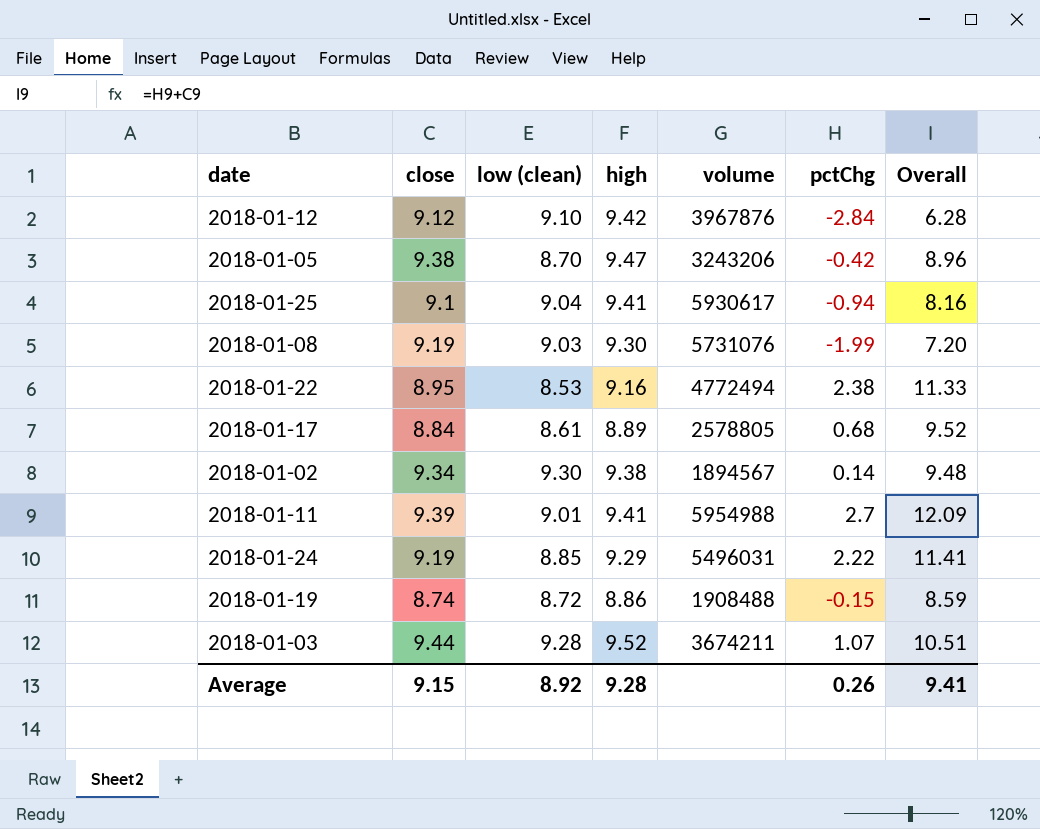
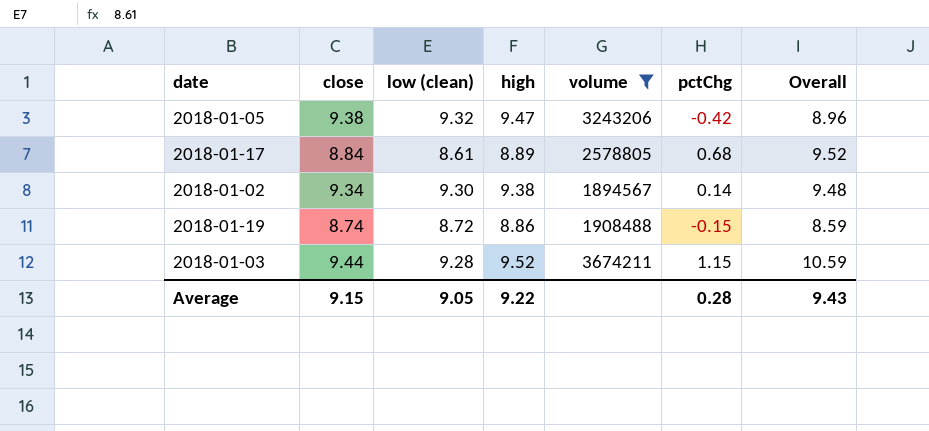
filter: none -> volume <= 3674211
2018-01-05 | low (clean): 8.70 -> 9.32
2018-01-03 | pctChg: 1.07 -> 1.15
2018-01-03 | Overall: 10.51 -> 10.59
Average | low (clean): 8.92 -> 9.05
Average | high: 9.28 -> 9.22
Average | pctChg: 0.26 -> 0.28
Average | Overall: 9.41 -> 9.43

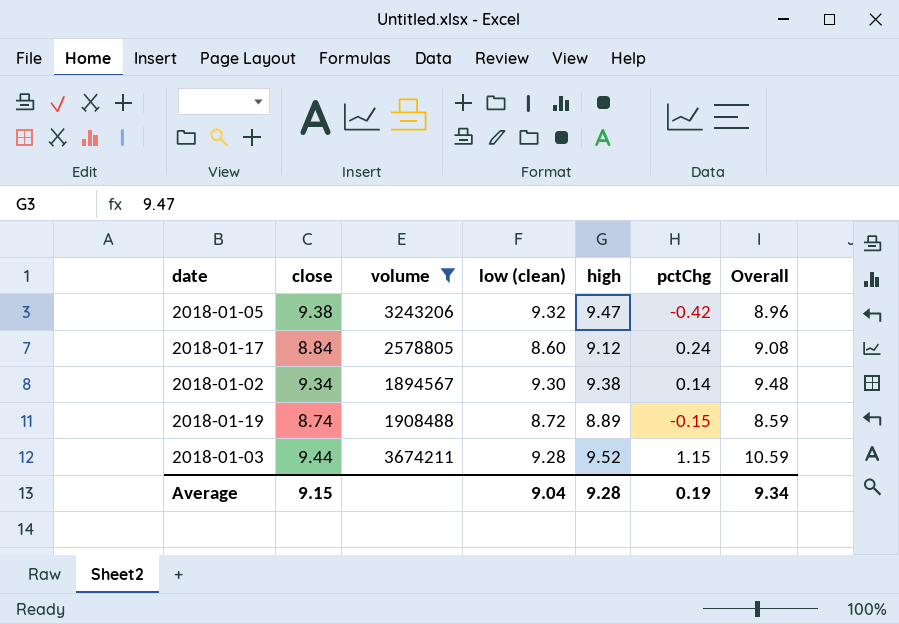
column volume | position: 5 -> 3
2018-01-17 | low (clean): 8.61 -> 8.60
2018-01-17 | high: 8.89 -> 9.12
2018-01-17 | pctChg: 0.68 -> 0.24
2018-01-17 | Overall: 9.52 -> 9.08
2018-01-19 | high: 8.86 -> 8.89
Average | low (clean): 9.05 -> 9.04
Average | high: 9.22 -> 9.28
Average | pctChg: 0.28 -> 0.19
Average | Overall: 9.43 -> 9.34

